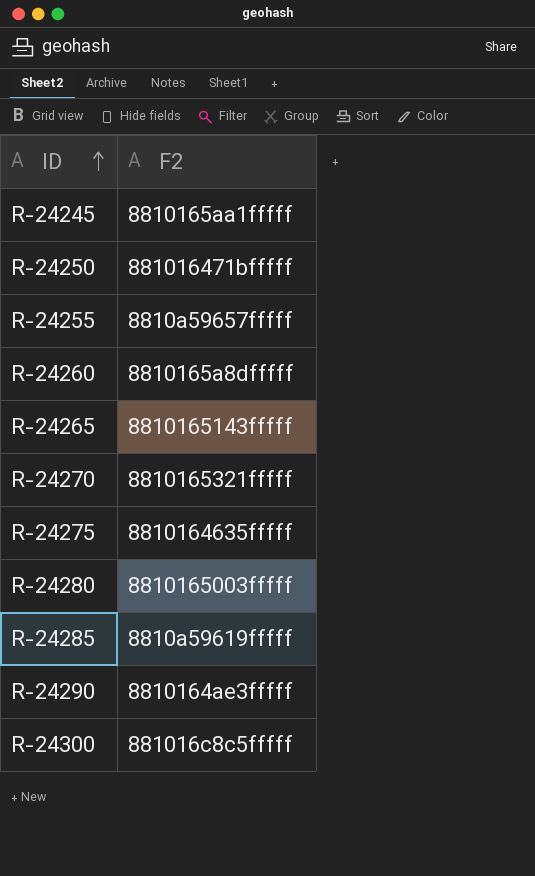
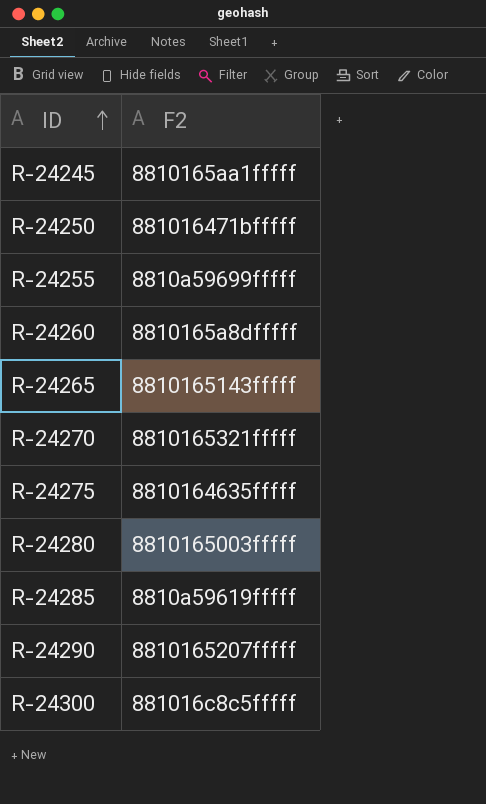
R-24255 | F2: 8810a59657fffff -> 8810a59699fffff
R-24290 | F2: 8810164ae3fffff -> 8810165207fffff

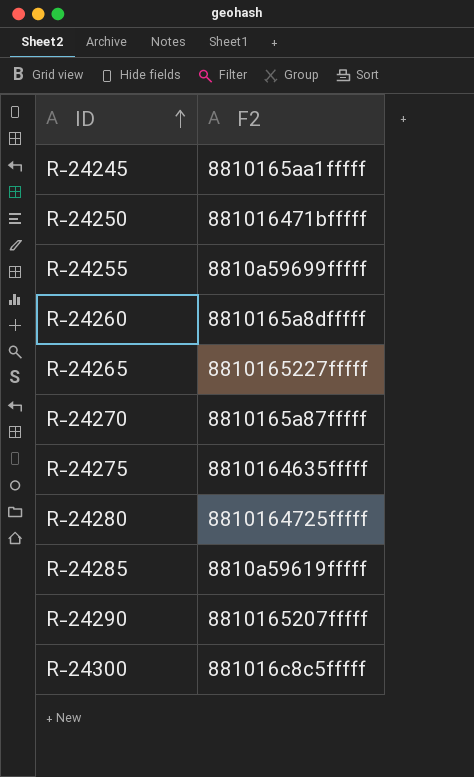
R-24265 | F2: 8810165143fffff -> 8810165227fffff
R-24270 | F2: 8810165321fffff -> 8810165a87fffff
R-24280 | F2: 8810165003fffff -> 8810164725fffff

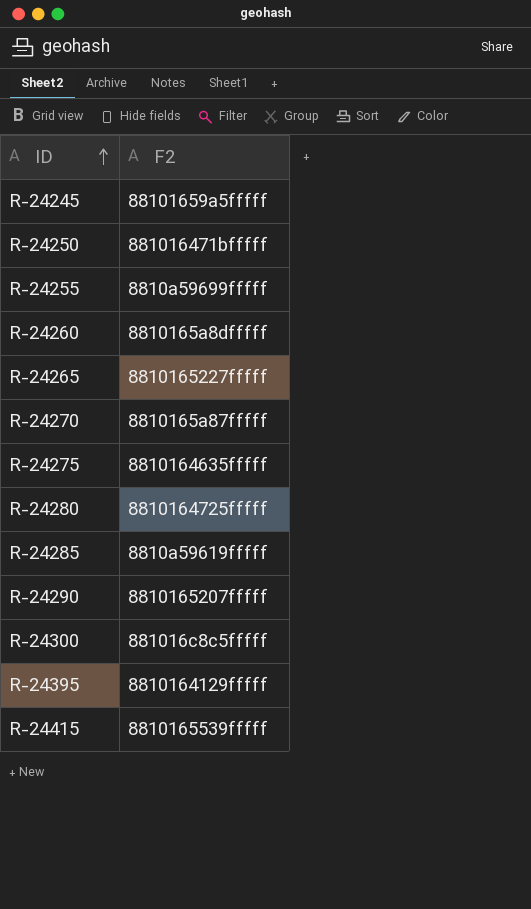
R-24245 | F2: 8810165aa1fffff -> 88101659a5fffff
row R-24395: none -> 8810164129fffff
row R-24415: none -> 8810165539fffff

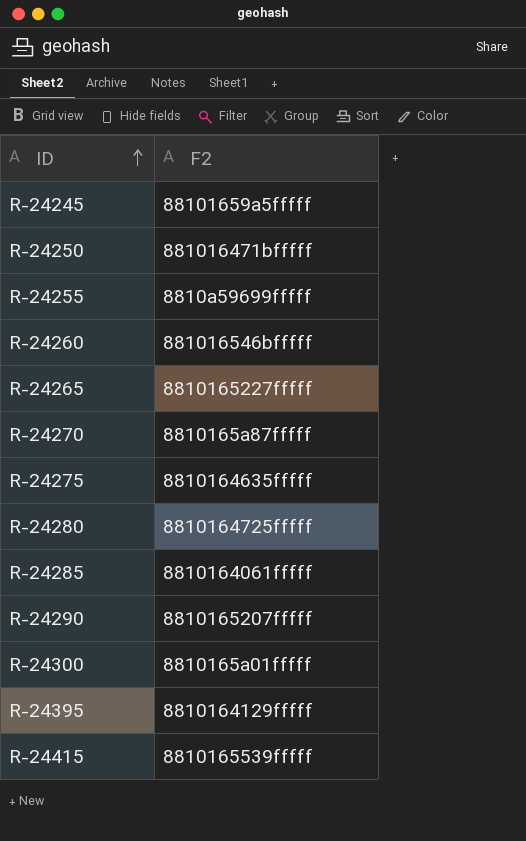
R-24260 | F2: 8810165a8dfffff -> 881016546bfffff
R-24285 | F2: 8810a59619fffff -> 8810164061fffff
R-24300 | F2: 881016c8c5fffff -> 8810165a01fffff

